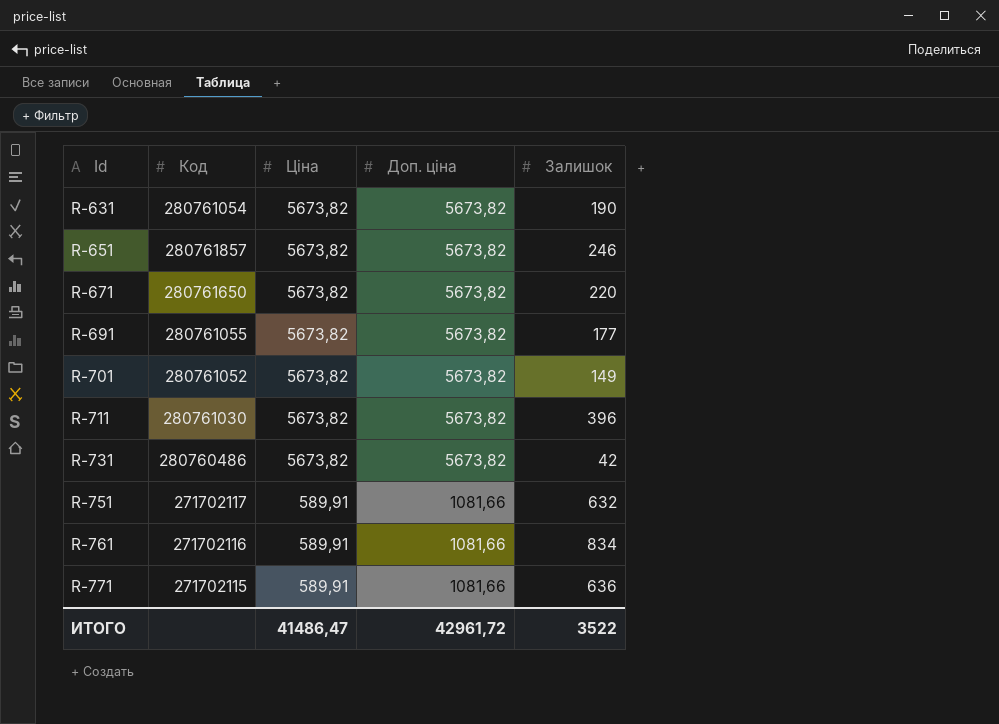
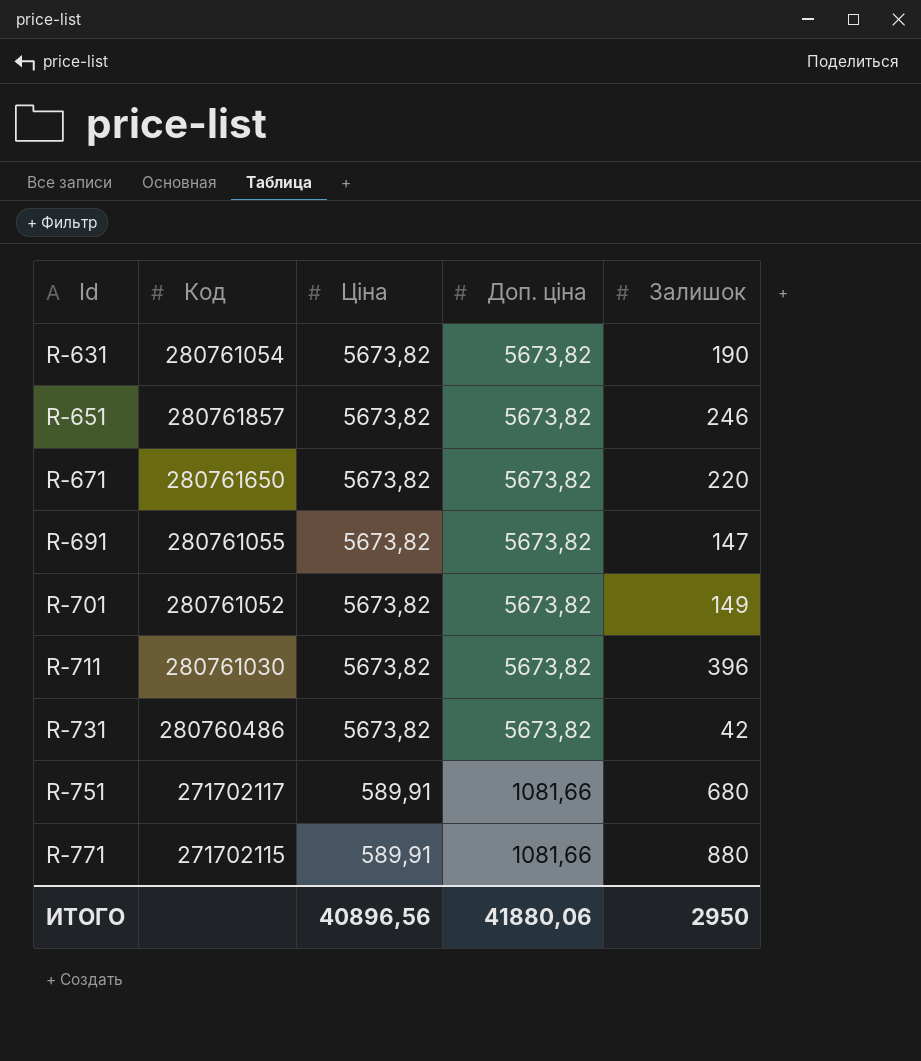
row R-761: 271702116 | 589,91 | 1081,66 | 834 -> none
R-691 | Залишок: 177 -> 147
R-751 | Залишок: 632 -> 680
R-771 | Залишок: 636 -> 880
ИТОГО | Ціна: 41486,47 -> 40896,56
ИТОГО | Доп. ціна: 42961,72 -> 41880,06
ИТОГО | Залишок: 3522 -> 2950

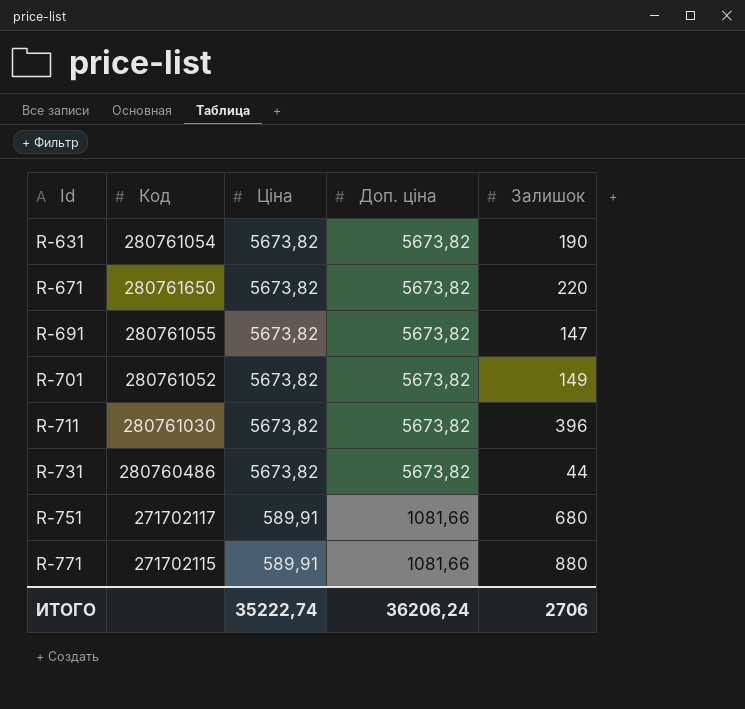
row R-651: 280761857 | 5673,82 | 5673,82 | 246 -> none
R-731 | Залишок: 42 -> 44
ИТОГО | Ціна: 40896,56 -> 35222,74
ИТОГО | Доп. ціна: 41880,06 -> 36206,24
ИТОГО | Залишок: 2950 -> 2706

